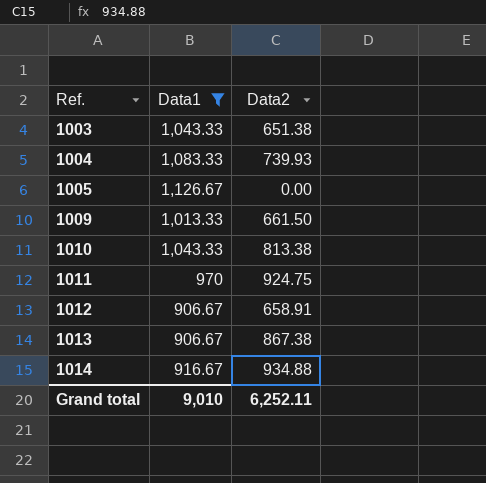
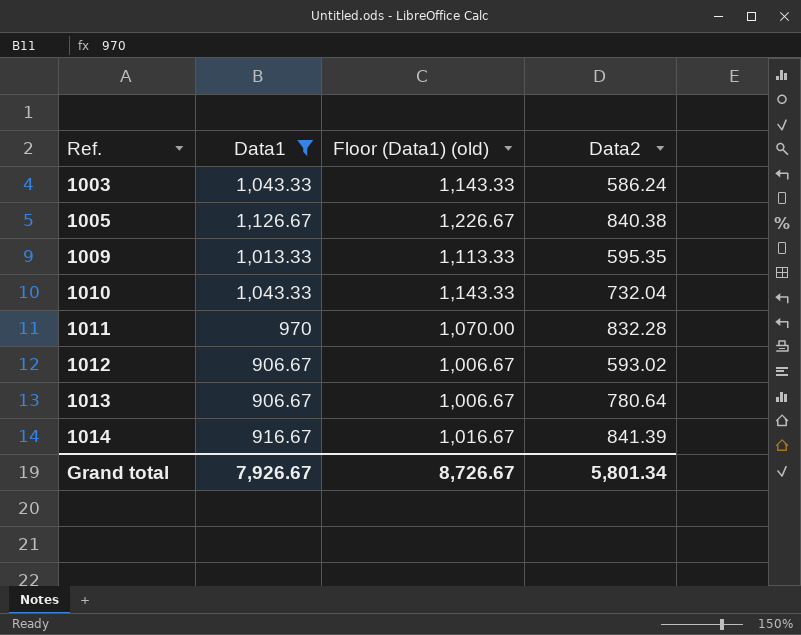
column Floor (Data1) (old) | formula: none -> [Data1] + 100
row 1004: 1,083.33 | 739.93 -> none
1003 | Data2: 651.38 -> 586.24
1005 | Data2: 0.00 -> 840.38
1009 | Data2: 661.50 -> 595.35
1010 | Data2: 813.38 -> 732.04
1011 | Data2: 924.75 -> 832.28
1012 | Data2: 658.91 -> 593.02
1013 | Data2: 867.38 -> 780.64
1014 | Data2: 934.88 -> 841.39
Grand total | Data1: 9,010 -> 7,926.67
Grand total | Data2: 6,252.11 -> 5,801.34

